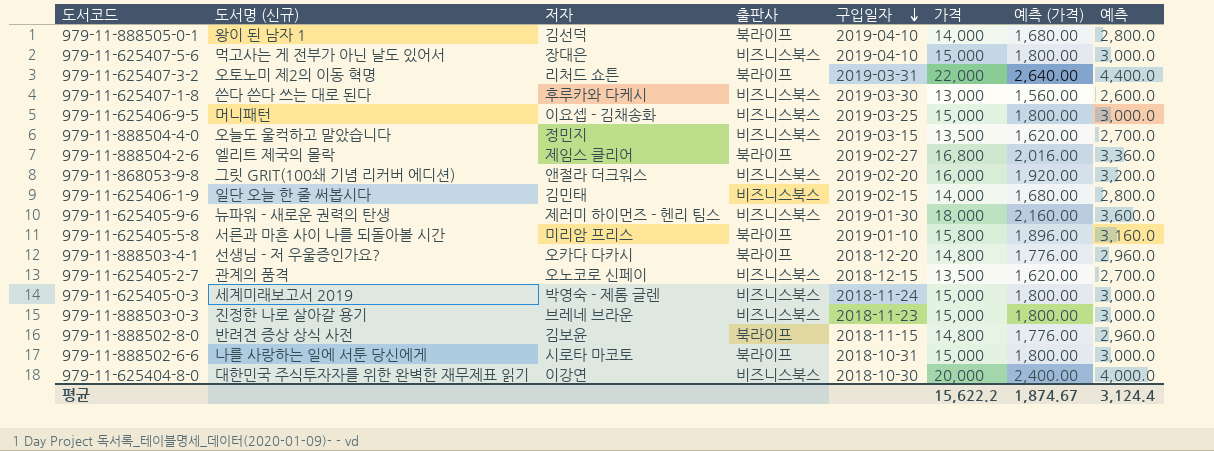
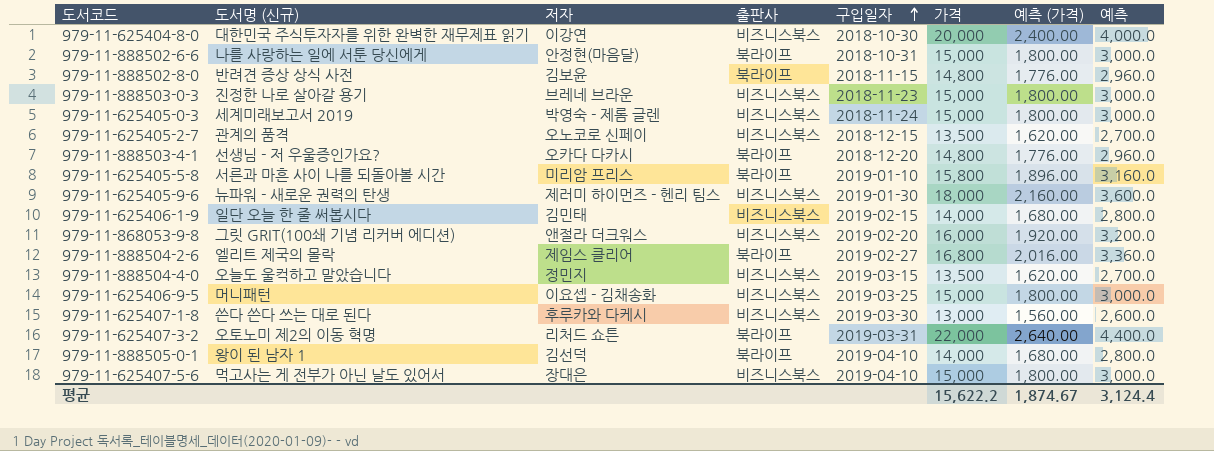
row order: 구입일자 descending -> 구입일자 ascending
979-11-888502-6-6 | 저자: 시로타 마코토 -> 안정현(마음달)

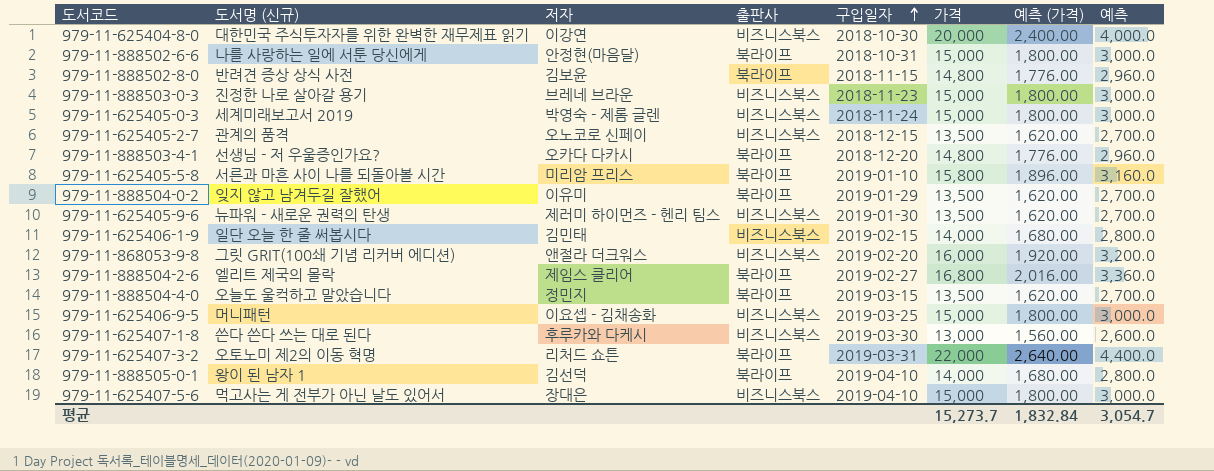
row 979-11-888504-0-2: none -> 잊지 않고 남겨두길 잘했어 | 이유미 | 북라이프 | 2019-01-29 | 13,500 | 1,620.00 | 2,700.0
979-11-625405-9-6 | 가격: 18,000 -> 13,500
979-11-625405-9-6 | 예측 (가격): 2,160.00 -> 1,620.00
979-11-625405-9-6 | 예측: 3,600.0 -> 2,700.0
979-11-888504-4-0 | 출판사: 비즈니스북스 -> 북라이프
평균 | 가격: 15,622.2 -> 15,273.7
평균 | 예측 (가격): 1,874.67 -> 1,832.84
평균 | 예측: 3,124.4 -> 3,054.7

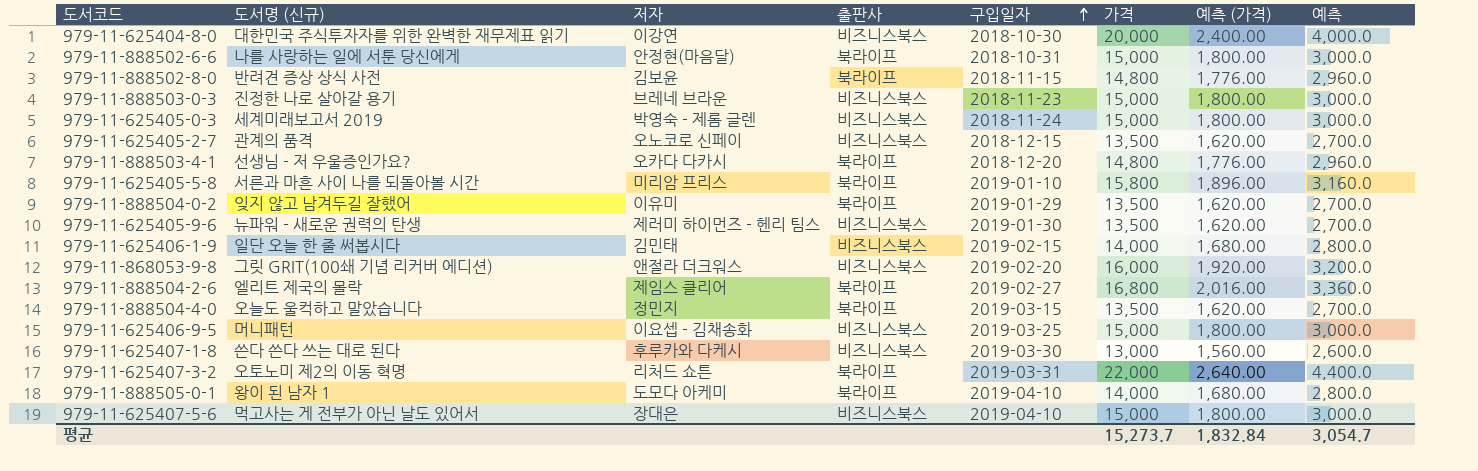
979-11-888505-0-1 | 저자: 김선덕 -> 도모다 아케미

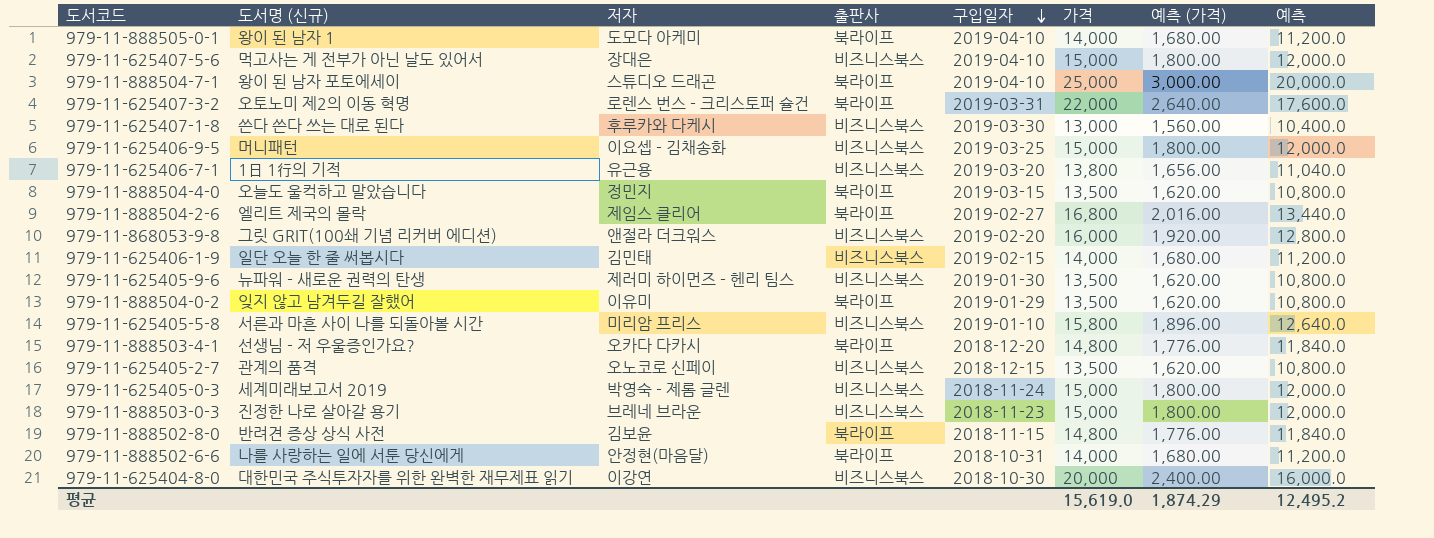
row order: 구입일자 ascending -> 구입일자 descending
column 예측 | formula: [가격] * 0.2 -> [가격] * 0.8
row 979-11-888504-7-1: none -> 왕이 된 남자 포토에세이 | 스튜디오 드래곤 | 북라이프 | 2019-04-10 | 25,000 | 3,000.00 | 20,000.0
979-11-625407-3-2 | 저자: 리처드 쇼튼 -> 로렌스 번스 - 크리스토퍼 슐건
row 979-11-625406-7-1: none -> 1日 1行의 기적 | 유근용 | 비즈니스북스 | 2019-03-20 | 13,800 | 1,656.00 | 11,040.0
979-11-625405-5-8 | 출판사: 북라이프 -> 비즈니스북스
979-11-888502-6-6 | 가격: 15,000 -> 14,000
979-11-888502-6-6 | 예측 (가격): 1,800.00 -> 1,680.00
평균 | 가격: 15,273.7 -> 15,619.0
평균 | 예측 (가격): 1,832.84 -> 1,874.29
평균 | 예측: 3,054.7 -> 12,495.2

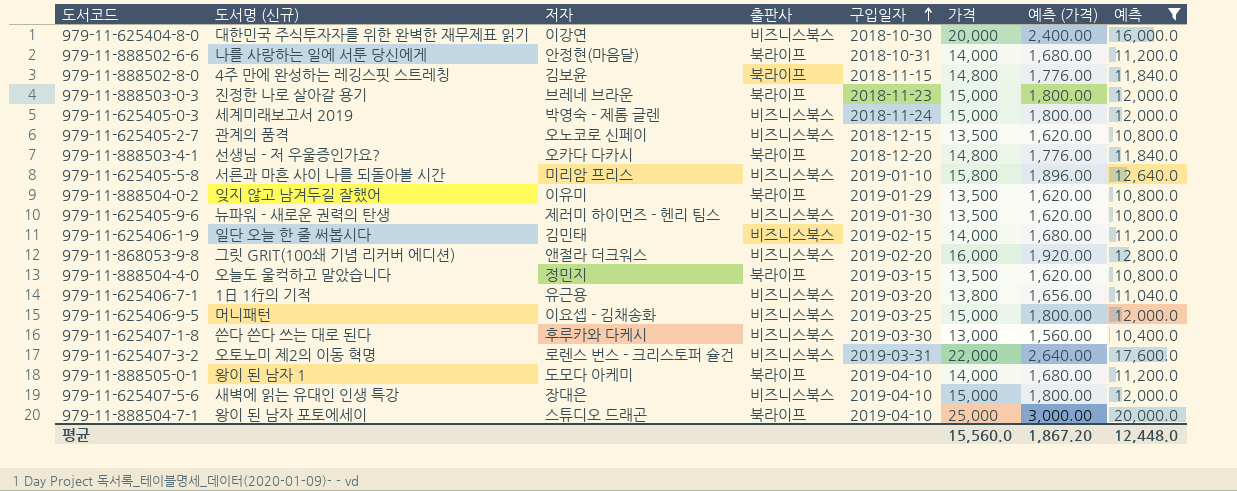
filter: none -> 예측 != 13,440.0
row order: 구입일자 descending -> 구입일자 ascending
979-11-888502-8-0 | 도서명 (신규): 반려견 증상 상식 사전 -> 4주 만에 완성하는 레깅스핏 스트레칭
979-11-888503-0-3 | 출판사: 비즈니스북스 -> 북라이프
979-11-625407-3-2 | 출판사: 북라이프 -> 비즈니스북스
979-11-625407-5-6 | 도서명 (신규): 먹고사는 게 전부가 아닌 날도 있어서 -> 새벽에 읽는 유대인 인생 특강
평균 | 가격: 15,619.0 -> 15,560.0
평균 | 예측 (가격): 1,874.29 -> 1,867.20
평균 | 예측: 12,495.2 -> 12,448.0

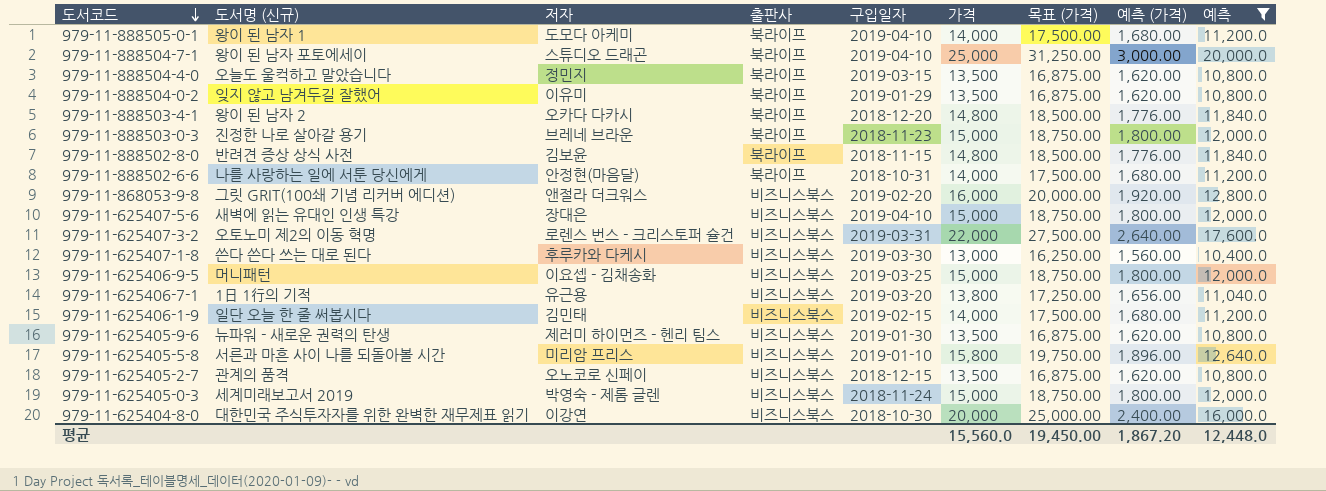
row order: 구입일자 ascending -> 도서코드 descending
column 목표 (가격) | formula: none -> [가격] * 1.25
979-11-888503-4-1 | 도서명 (신규): 선생님 - 저 우울증인가요? -> 왕이 된 남자 2
979-11-888502-8-0 | 도서명 (신규): 4주 만에 완성하는 레깅스핏 스트레칭 -> 반려견 증상 상식 사전

